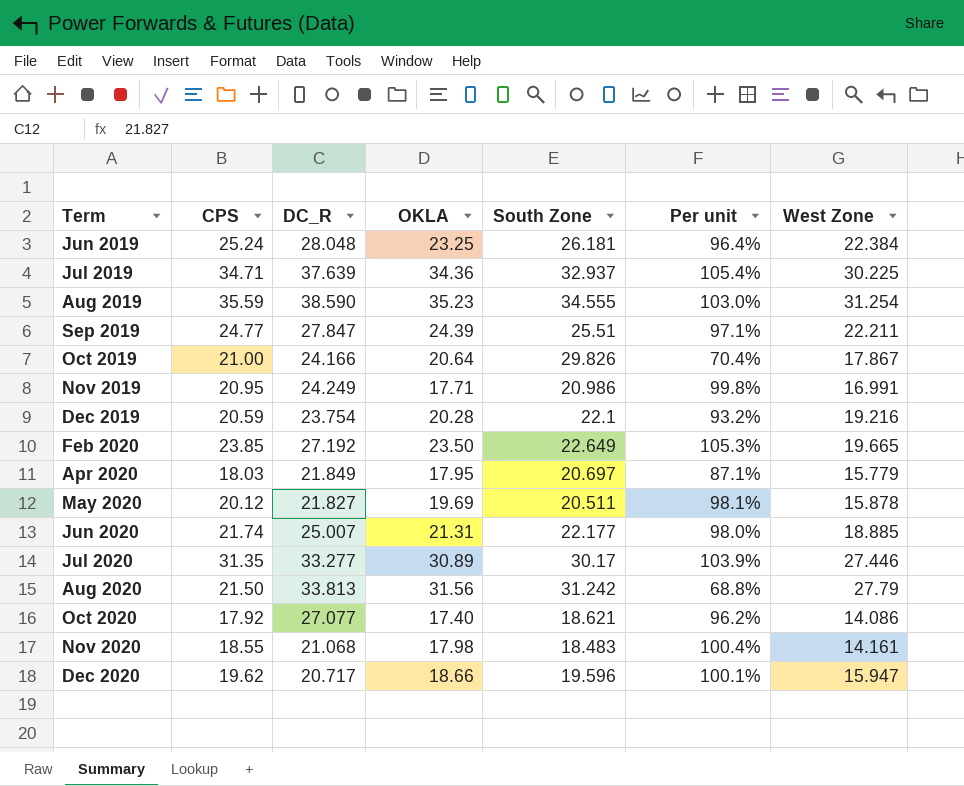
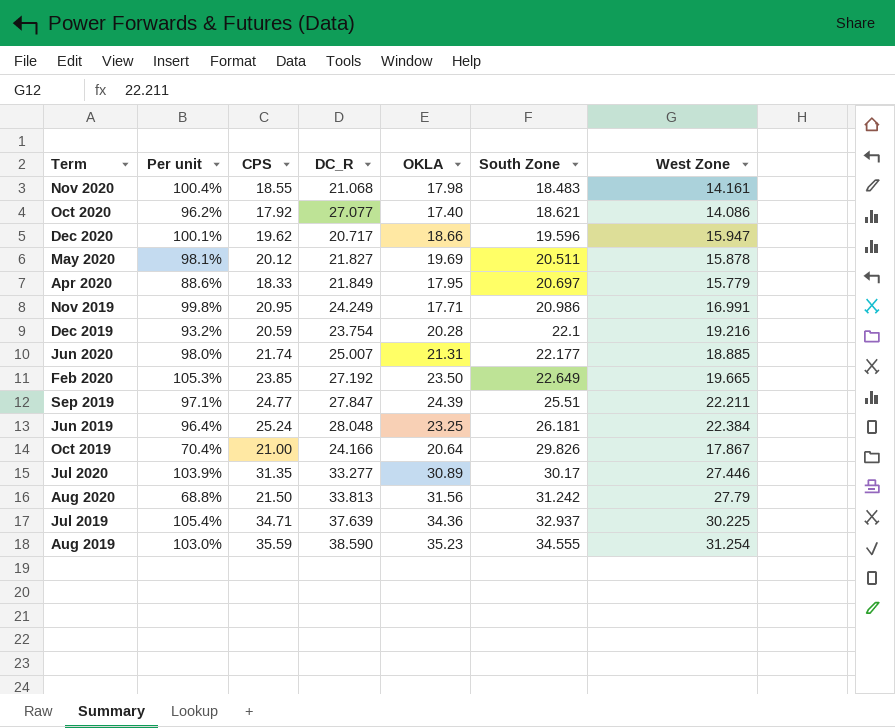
row order: Term ascending -> South Zone ascending
column Per unit | position: 6 -> 2
Apr 2020 | Per unit: 87.1% -> 88.6%
Apr 2020 | CPS: 18.03 -> 18.33

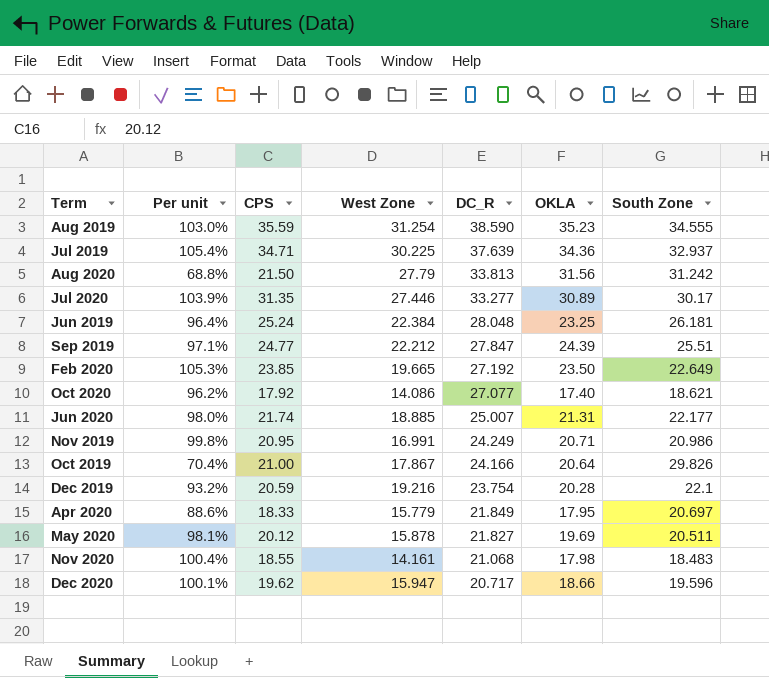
row order: South Zone ascending -> DC_R descending
column West Zone | position: 7 -> 4
Sep 2019 | West Zone: 22.211 -> 22.212
Nov 2019 | OKLA: 17.71 -> 20.71

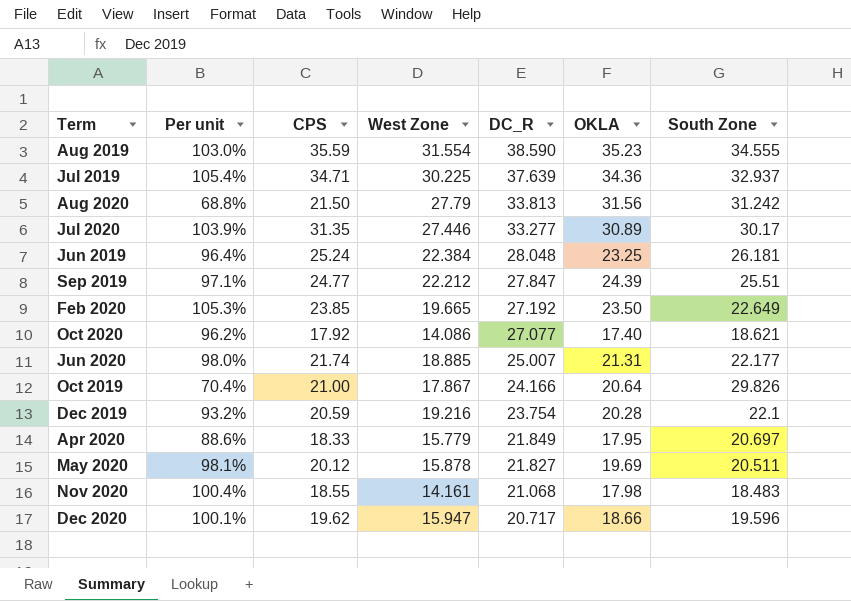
row Nov 2019: 99.8% | 20.95 | 16.991 | 24.249 | 20.71 | 20.986 -> none
Aug 2019 | West Zone: 31.254 -> 31.554

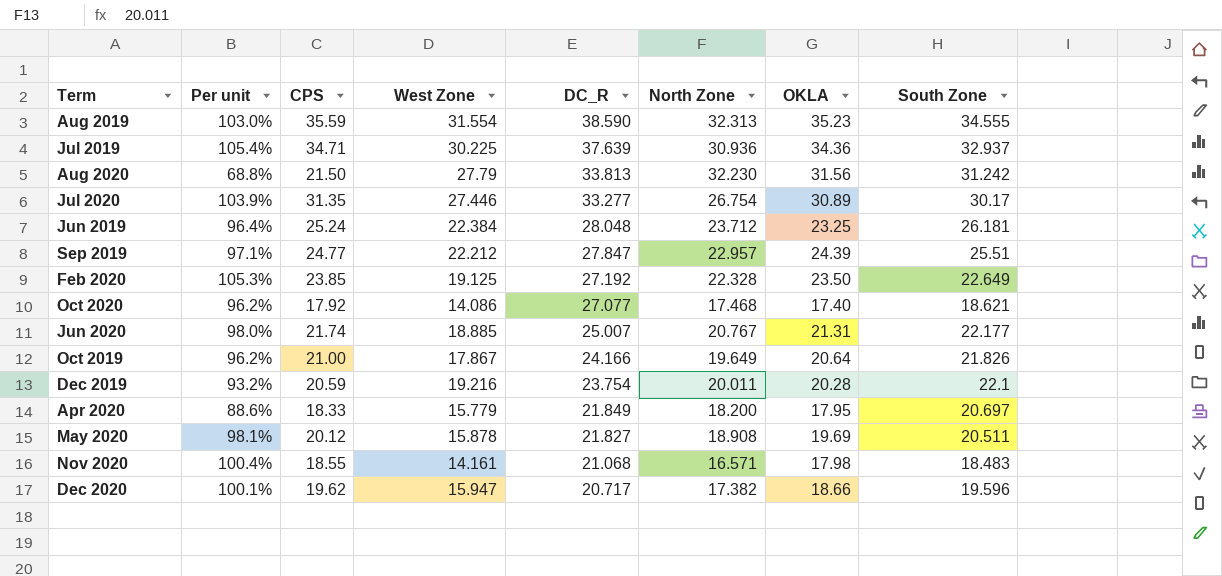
column North Zone | position: none -> 6
Feb 2020 | West Zone: 19.665 -> 19.125
Oct 2019 | Per unit: 70.4% -> 96.2%
Oct 2019 | South Zone: 29.826 -> 21.826

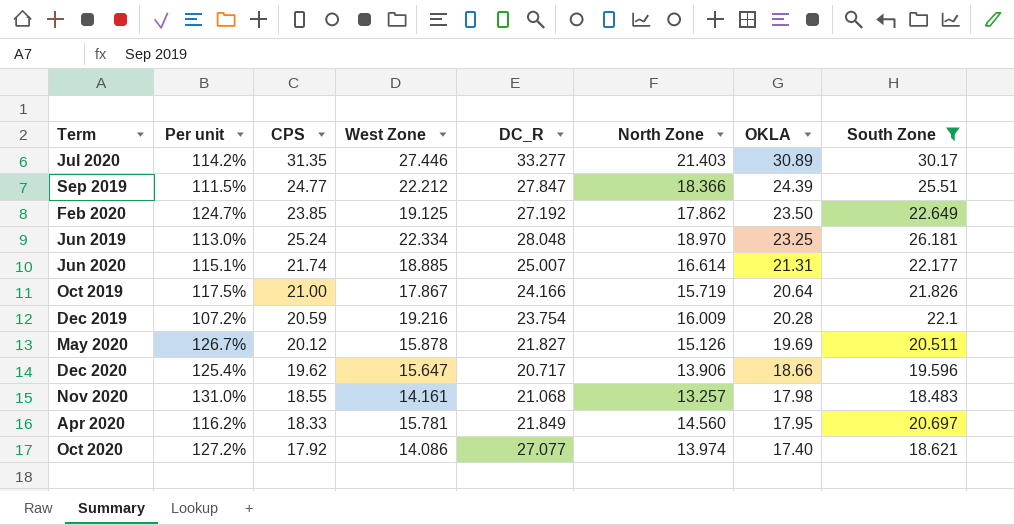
filter: none -> South Zone <= 30.17
row order: DC_R descending -> OKLA descending
column Per unit | formula: [CPS] / [South Zone] -> [CPS] / [West Zone]
Jul 2020 | North Zone: 26.754 -> 21.403
Sep 2019 | North Zone: 22.957 -> 18.366
Feb 2020 | North Zone: 22.328 -> 17.862
Jun 2019 | West Zone: 22.384 -> 22.334
Jun 2019 | North Zone: 23.712 -> 18.970
Jun 2020 | North Zone: 20.767 -> 16.614
Oct 2019 | North Zone: 19.649 -> 15.719
Dec 2019 | North Zone: 20.011 -> 16.009
May 2020 | North Zone: 18.908 -> 15.126
Dec 2020 | West Zone: 15.947 -> 15.647
Dec 2020 | North Zone: 17.382 -> 13.906
Nov 2020 | North Zone: 16.571 -> 13.257
Apr 2020 | West Zone: 15.779 -> 15.781
Apr 2020 | North Zone: 18.200 -> 14.560
Oct 2020 | North Zone: 17.468 -> 13.974

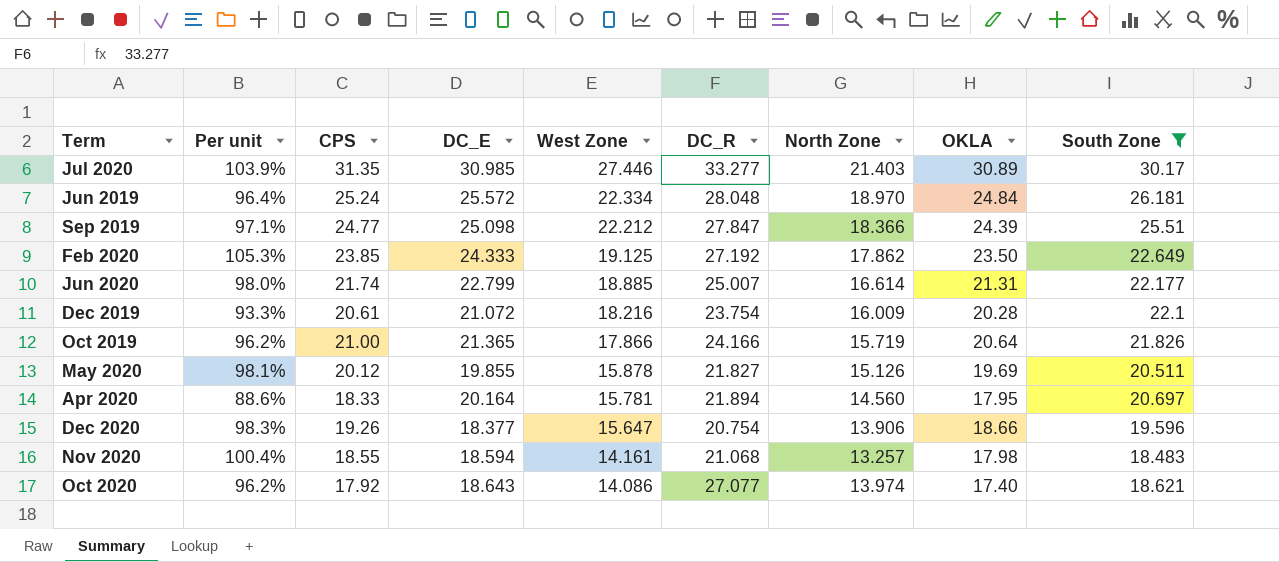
row order: OKLA descending -> West Zone descending
column Per unit | formula: [CPS] / [West Zone] -> [CPS] / [South Zone]
column DC_E | position: none -> 4
Jun 2019 | OKLA: 23.25 -> 24.84
Dec 2019 | CPS: 20.59 -> 20.61
Dec 2019 | West Zone: 19.216 -> 18.216
Oct 2019 | West Zone: 17.867 -> 17.866
Apr 2020 | DC_R: 21.849 -> 21.894
Dec 2020 | CPS: 19.62 -> 19.26
Dec 2020 | DC_R: 20.717 -> 20.754

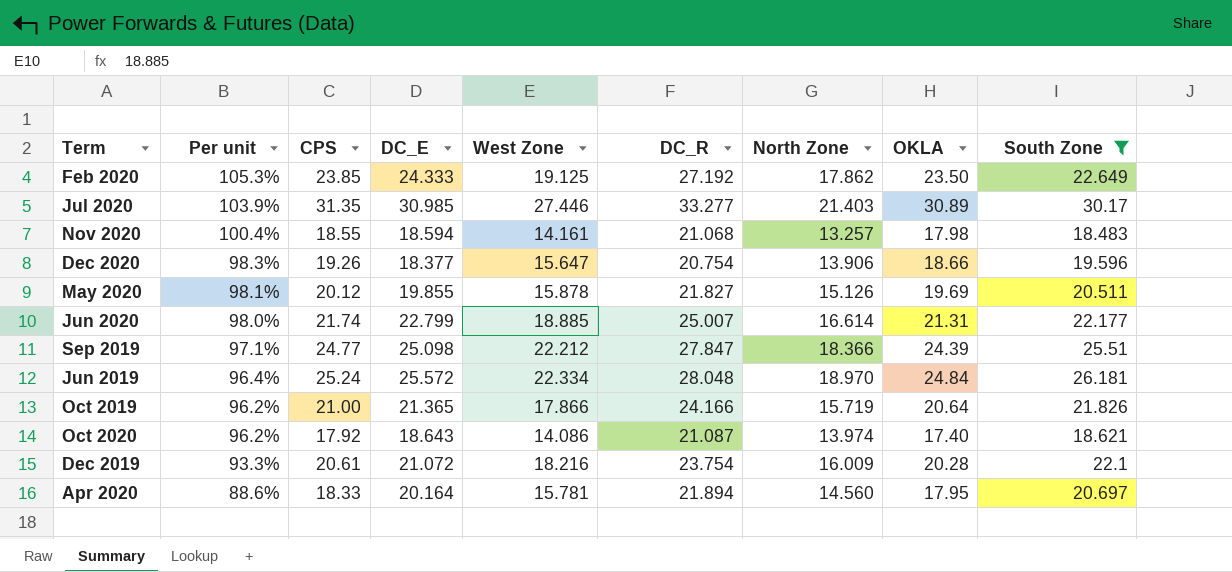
row order: West Zone descending -> Per unit descending
Oct 2020 | DC_R: 27.077 -> 21.087

